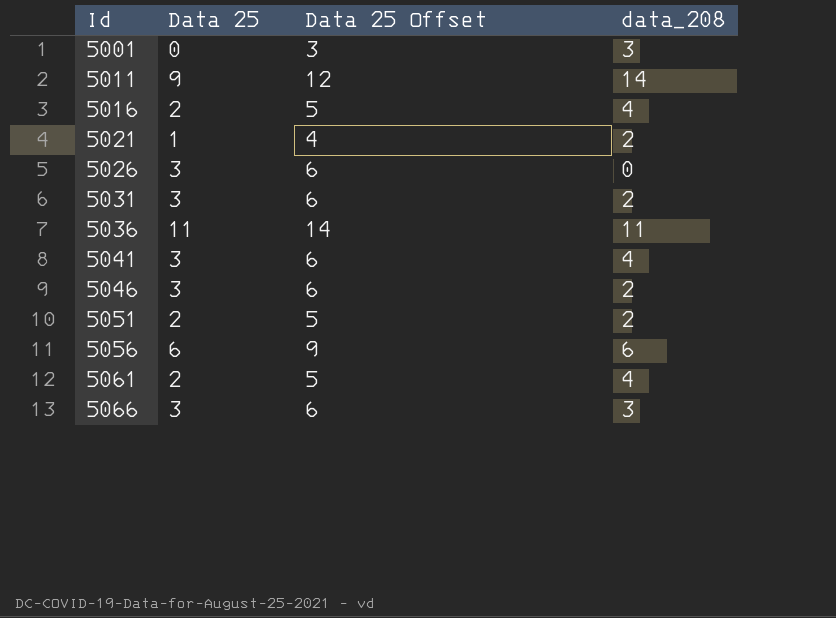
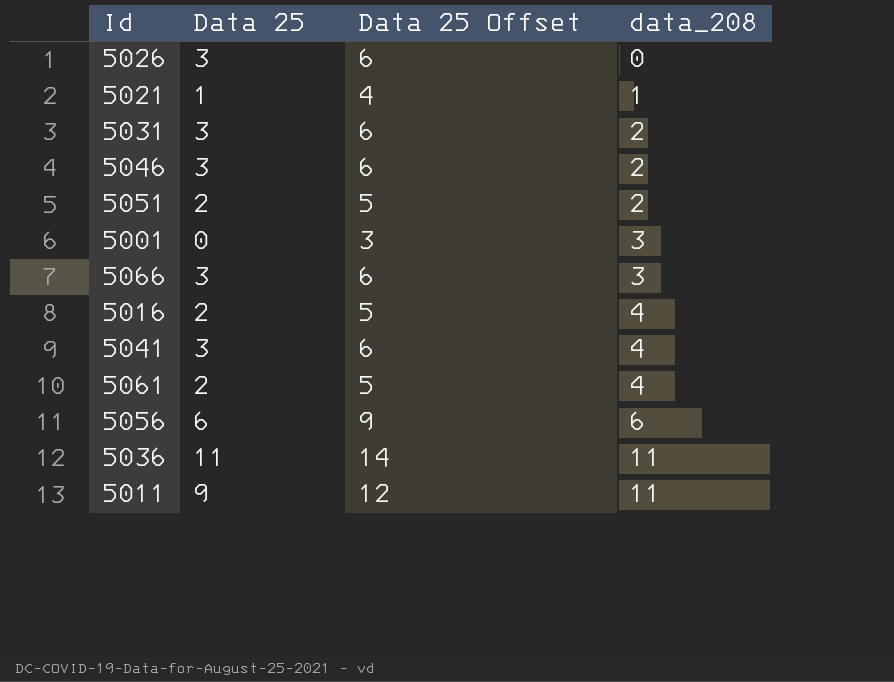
row order: Id ascending -> data_208 ascending
5021 | data_208: 2 -> 1
5011 | data_208: 14 -> 11

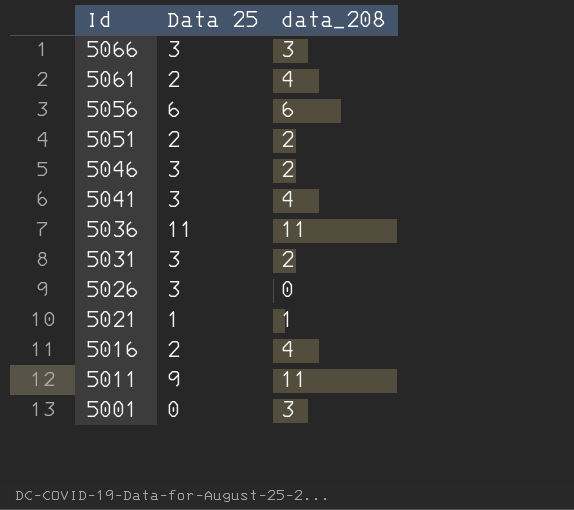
row order: data_208 ascending -> Id descending
column Data 25 Offset | formula: [Data 25] + 3 -> none

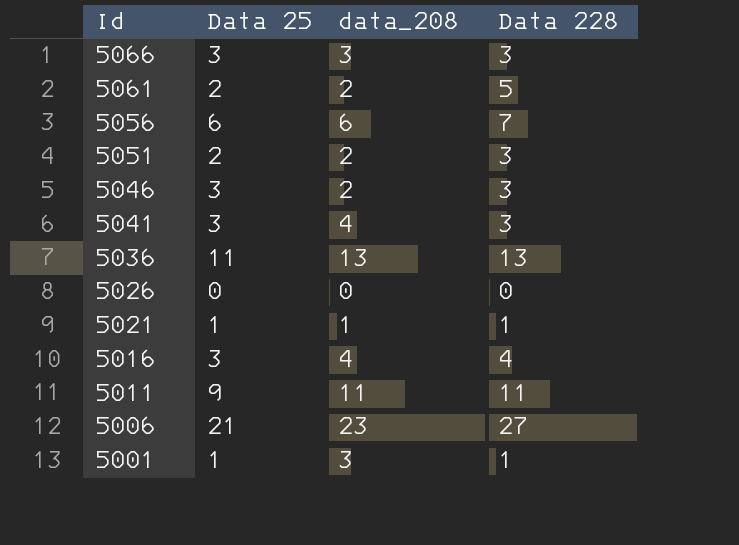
column Data 228 | position: none -> 4
row 5031: 3 | 2 -> none
5061 | data_208: 4 -> 2
5036 | data_208: 11 -> 13
5026 | Data 25: 3 -> 0
5016 | Data 25: 2 -> 3
row 5006: none -> 21 | 23 | 27
5001 | Data 25: 0 -> 1

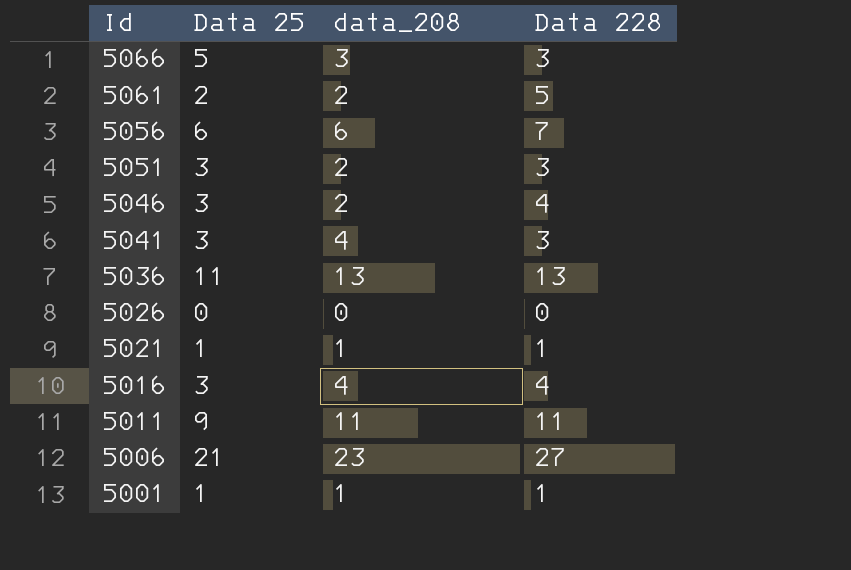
5066 | Data 25: 3 -> 5
5051 | Data 25: 2 -> 3
5046 | Data 228: 3 -> 4
5001 | data_208: 3 -> 1

